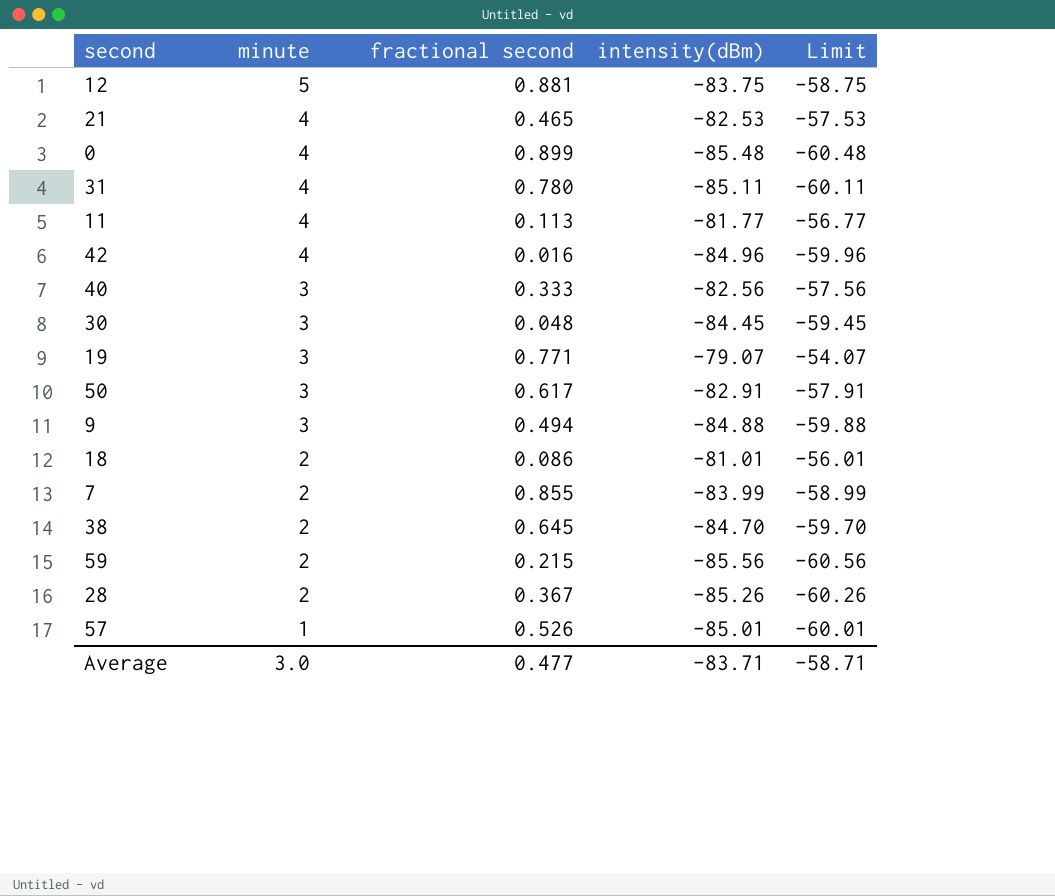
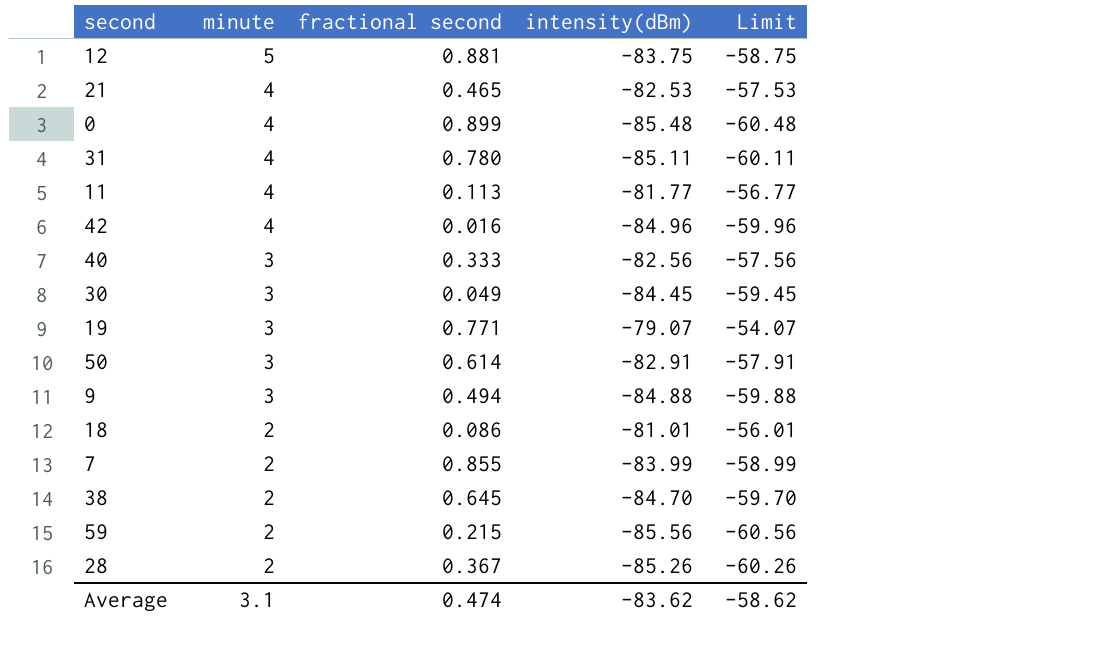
row 57: 1 | 0.526 | -85.01 | -60.01 -> none
30 | fractional second: 0.048 -> 0.049
50 | fractional second: 0.617 -> 0.614
Average | minute: 3.0 -> 3.1
Average | fractional second: 0.477 -> 0.474
Average | intensity(dBm): -83.71 -> -83.62
Average | Limit: -58.71 -> -58.62

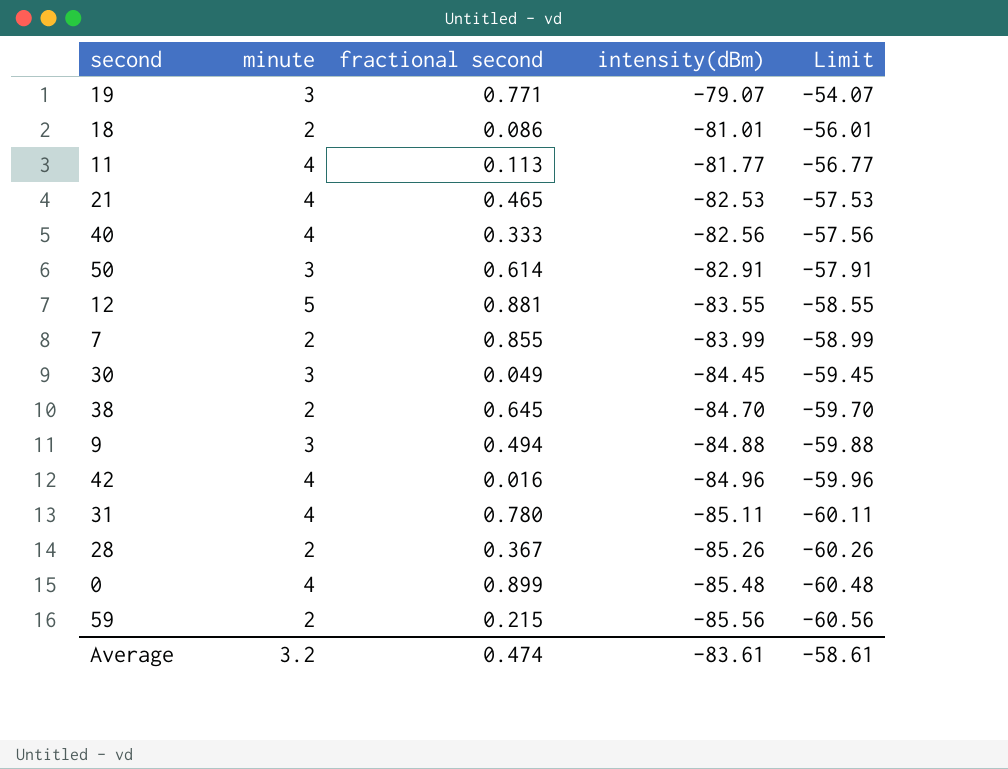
row order: minute descending -> intensity(dBm) descending
40 | minute: 3 -> 4
12 | intensity(dBm): -83.75 -> -83.55
12 | Limit: -58.75 -> -58.55
Average | minute: 3.1 -> 3.2
Average | intensity(dBm): -83.62 -> -83.61
Average | Limit: -58.62 -> -58.61

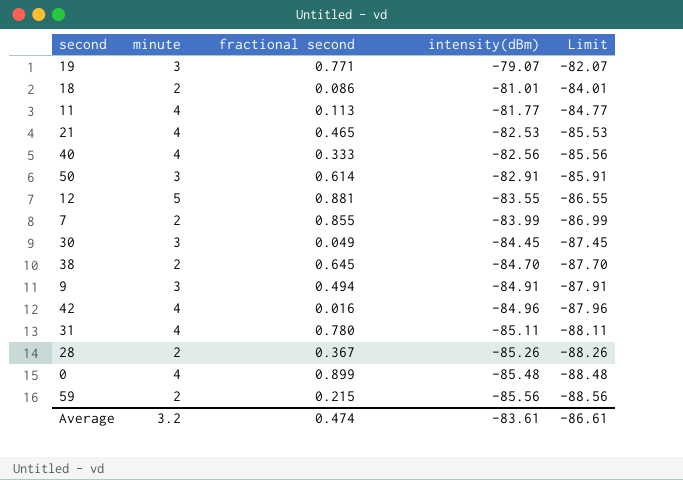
column Limit | formula: [intensity(dBm)] + 25 -> [intensity(dBm)] - 3
9 | intensity(dBm): -84.88 -> -84.91
Average | Limit: -58.61 -> -86.61

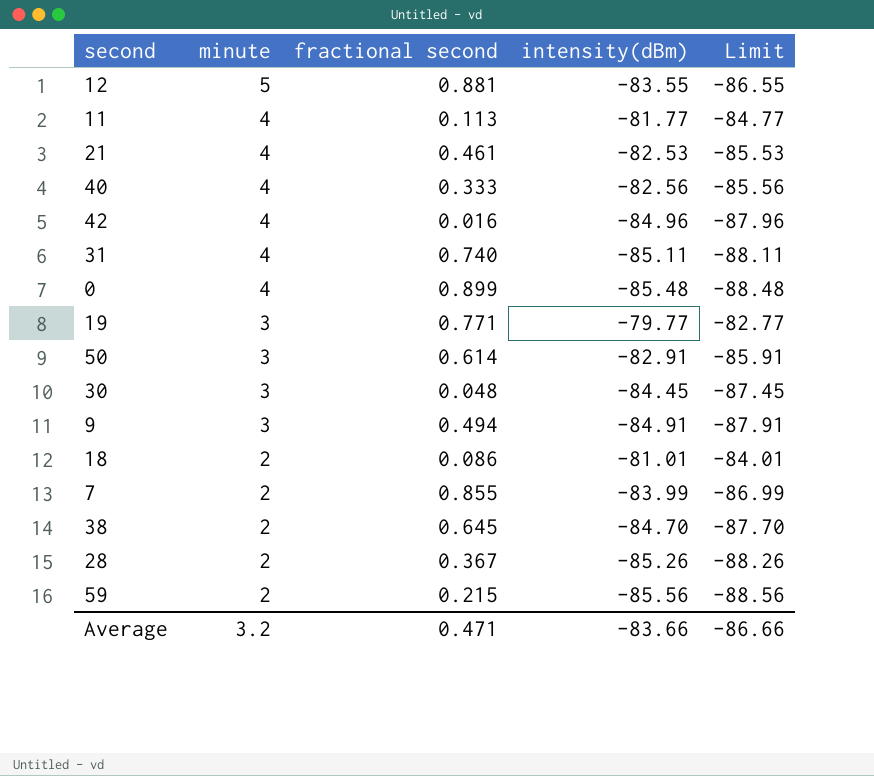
row order: intensity(dBm) descending -> minute descending
21 | fractional second: 0.465 -> 0.461
31 | fractional second: 0.780 -> 0.740
19 | intensity(dBm): -79.07 -> -79.77
19 | Limit: -82.07 -> -82.77
30 | fractional second: 0.049 -> 0.048
Average | fractional second: 0.474 -> 0.471
Average | intensity(dBm): -83.61 -> -83.66
Average | Limit: -86.61 -> -86.66

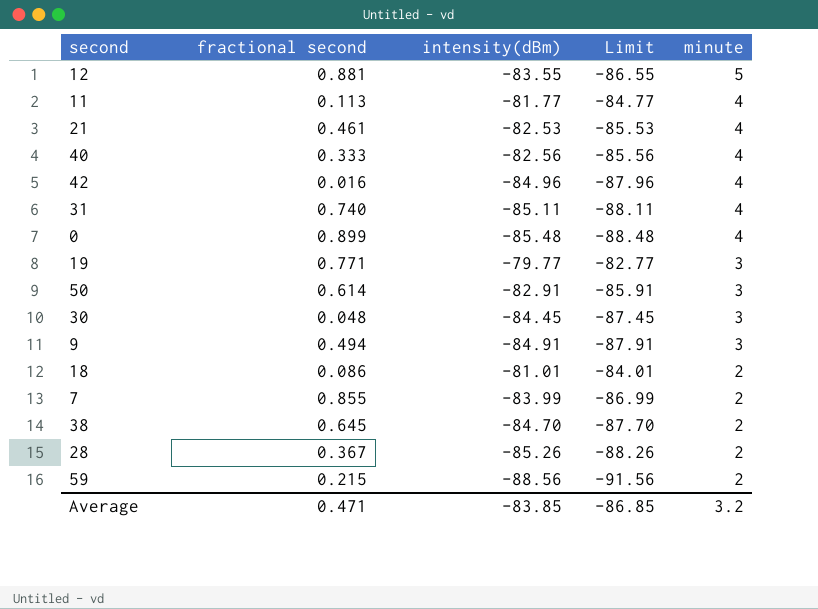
column minute | position: 2 -> 5
59 | intensity(dBm): -85.56 -> -88.56
59 | Limit: -88.56 -> -91.56
Average | intensity(dBm): -83.66 -> -83.85
Average | Limit: -86.66 -> -86.85

